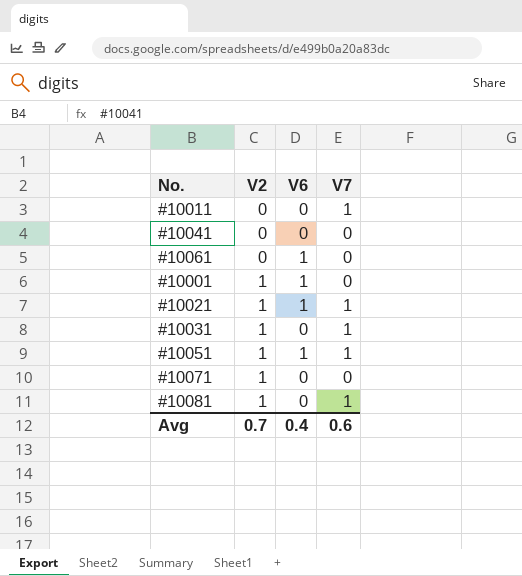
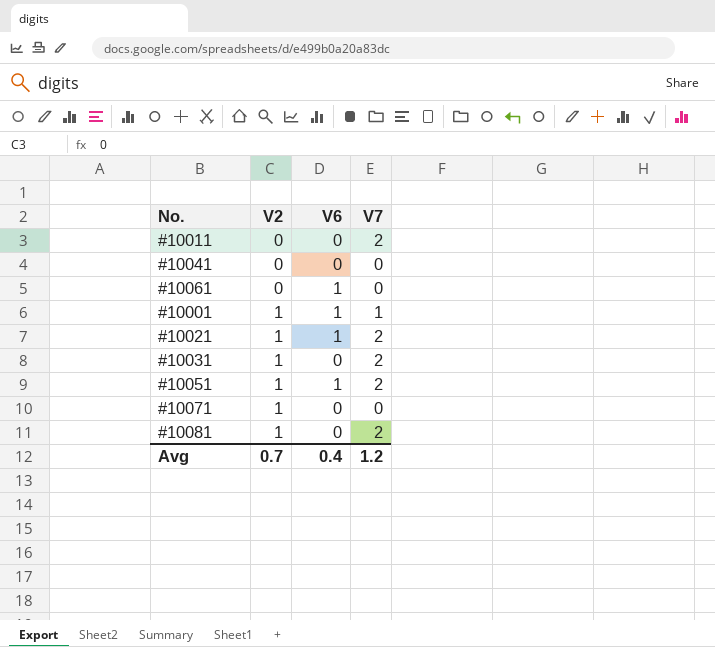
#10011 | V7: 1 -> 2
#10001 | V7: 0 -> 1
#10021 | V7: 1 -> 2
#10031 | V7: 1 -> 2
#10051 | V7: 1 -> 2
#10081 | V7: 1 -> 2
Avg | V7: 0.6 -> 1.2

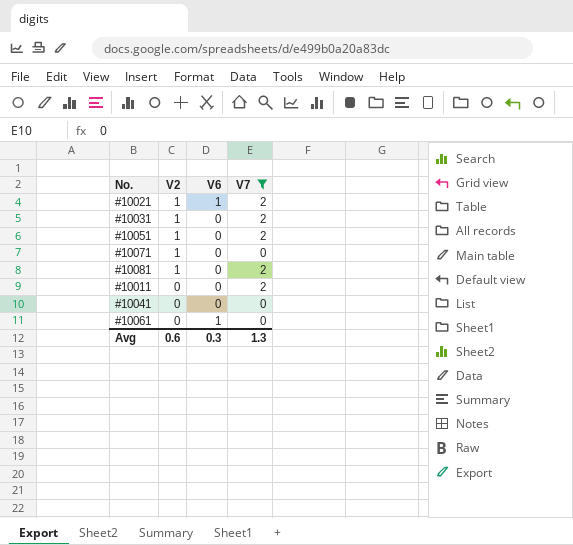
filter: none -> V7 != 1
row order: V2 ascending -> V2 descending
#10051 | V6: 1 -> 0
Avg | V2: 0.7 -> 0.6
Avg | V6: 0.4 -> 0.3
Avg | V7: 1.2 -> 1.3

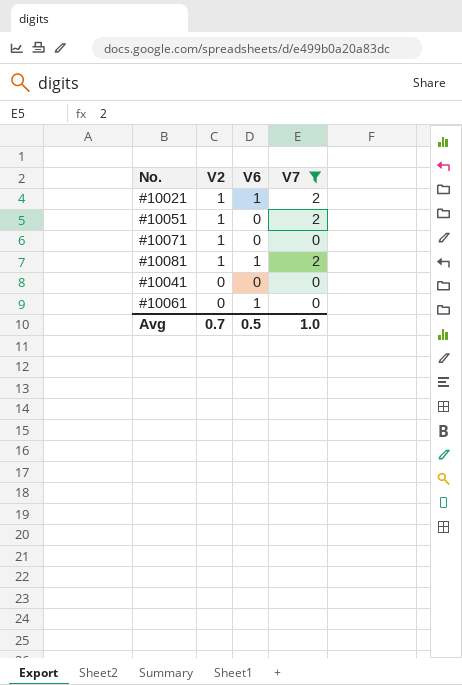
row #10031: 1 | 0 | 2 -> none
row #10011: 0 | 0 | 2 -> none
#10081 | V6: 0 -> 1
Avg | V2: 0.6 -> 0.7
Avg | V6: 0.3 -> 0.5
Avg | V7: 1.3 -> 1.0

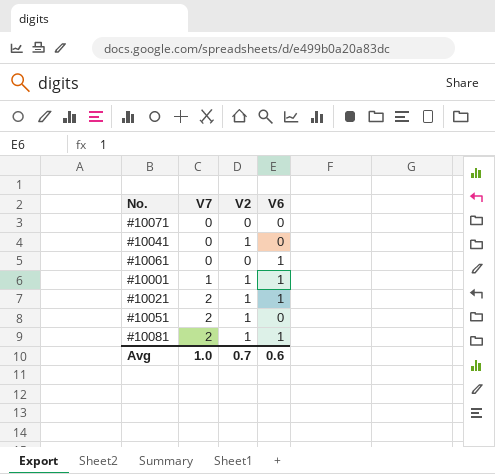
filter: V7 != 1 -> none
row order: V2 descending -> V7 ascending
column V7 | position: 4 -> 2
#10071 | V2: 1 -> 0
#10041 | V2: 0 -> 1
Avg | V6: 0.5 -> 0.6

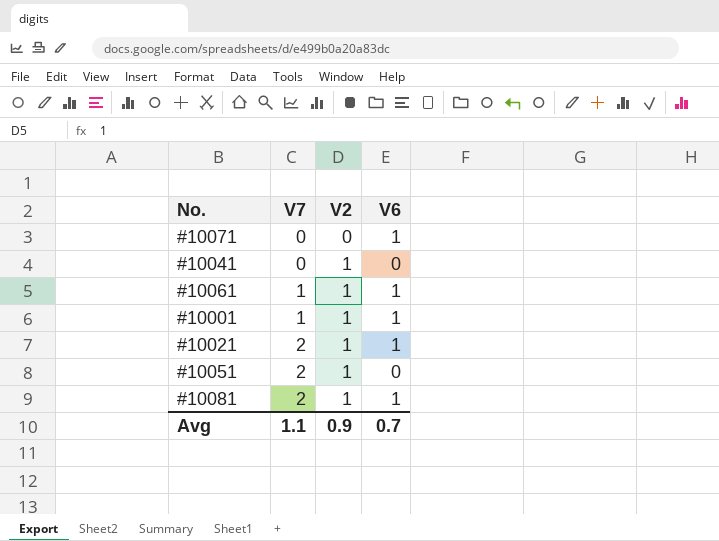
#10071 | V6: 0 -> 1
#10061 | V7: 0 -> 1
#10061 | V2: 0 -> 1
Avg | V7: 1.0 -> 1.1
Avg | V2: 0.7 -> 0.9
Avg | V6: 0.6 -> 0.7

